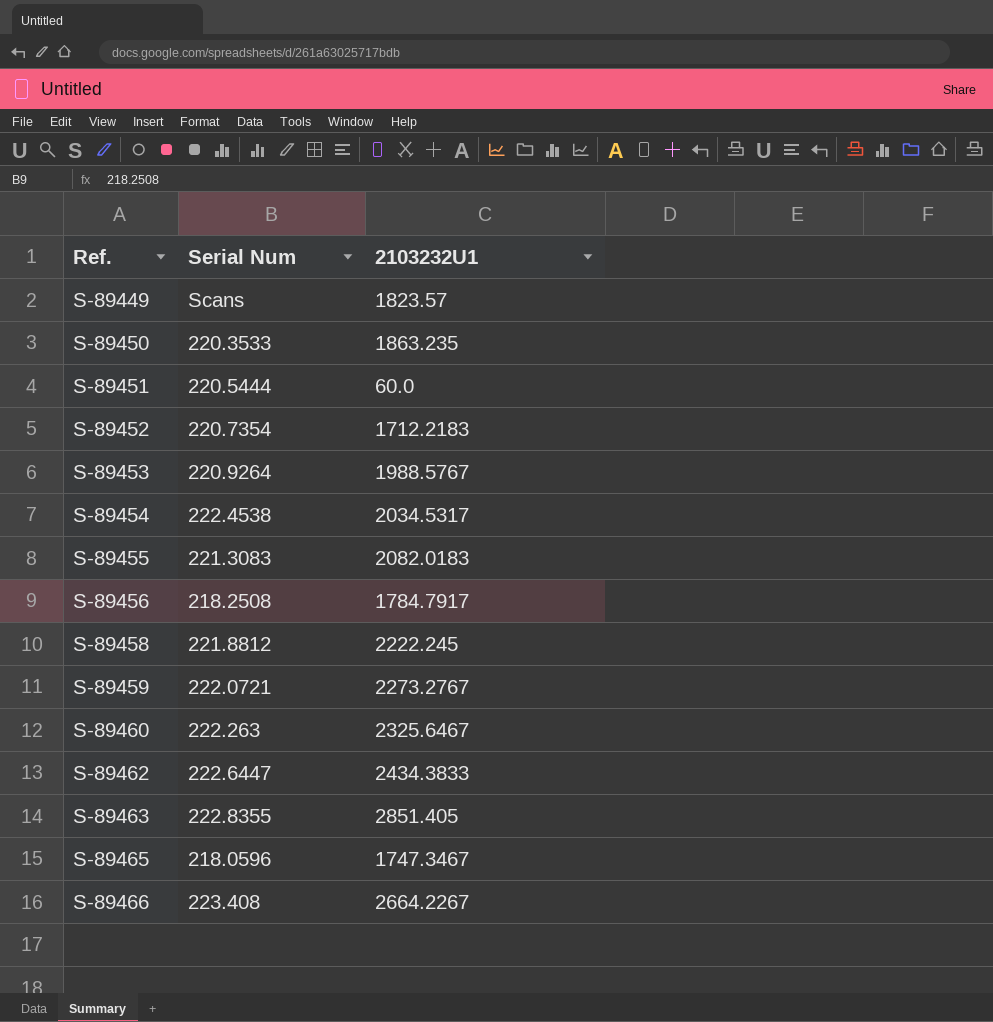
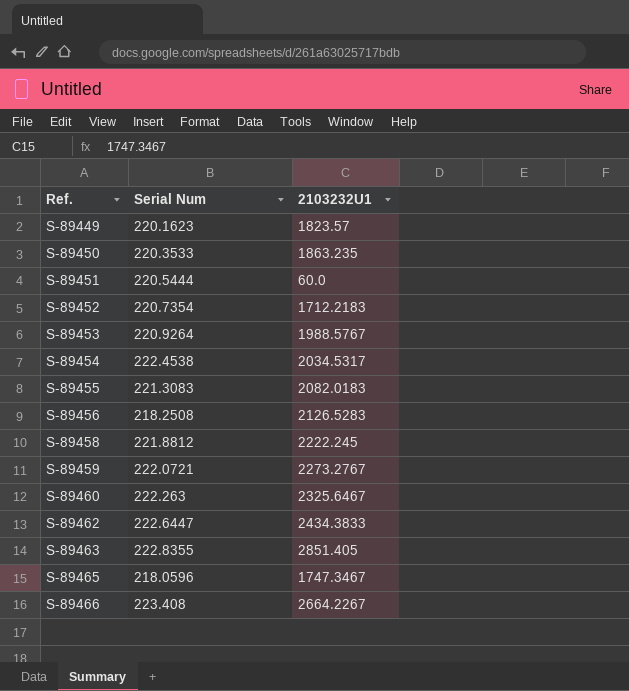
S-89449 | Serial Num: Scans -> 220.1623
S-89456 | 2103232U1: 1784.7917 -> 2126.5283

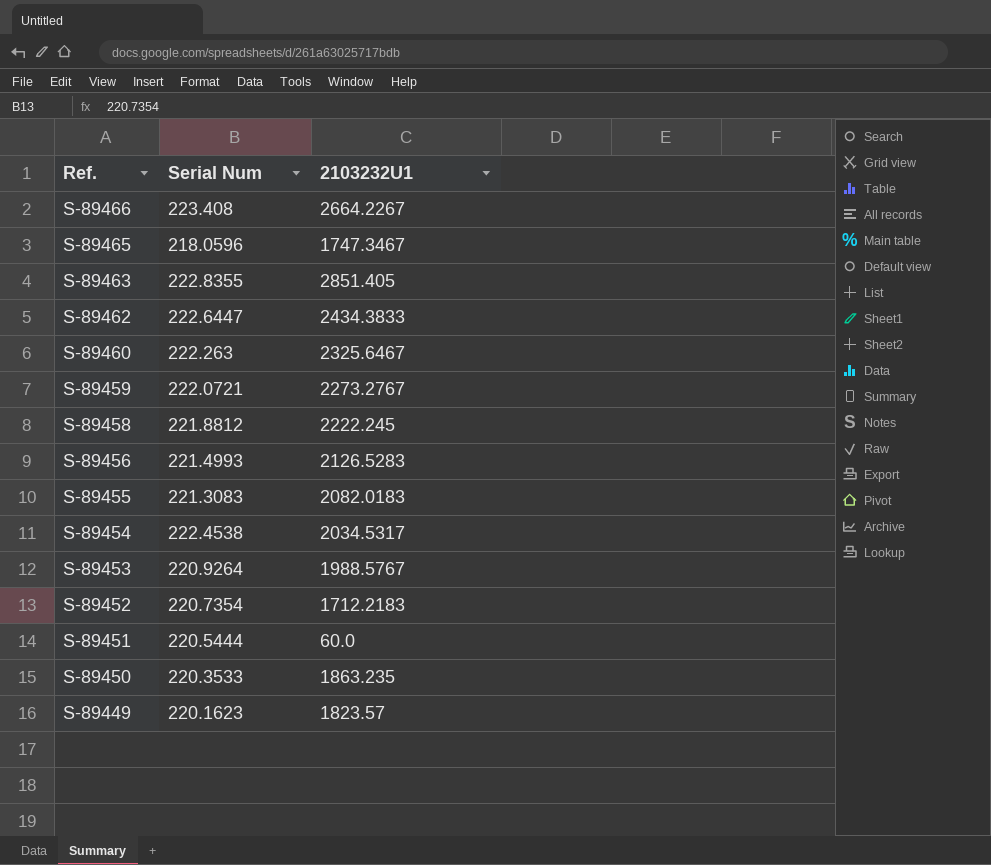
row order: Ref. ascending -> Ref. descending
S-89456 | Serial Num: 218.2508 -> 221.4993

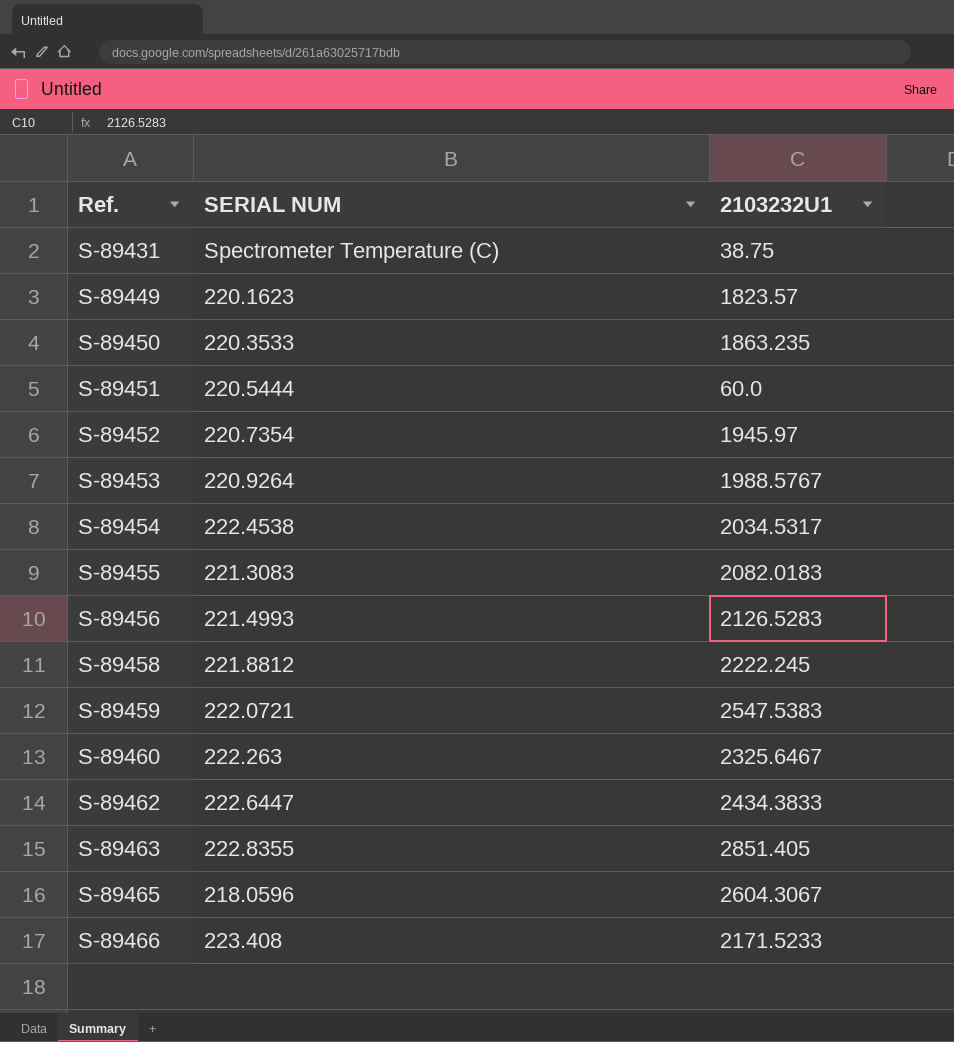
row order: Ref. descending -> Ref. ascending
column name: Serial Num -> SERIAL NUM
row S-89431: none -> Spectrometer Temperature (C) | 38.75
S-89452 | 2103232U1: 1712.2183 -> 1945.97
S-89459 | 2103232U1: 2273.2767 -> 2547.5383
S-89465 | 2103232U1: 1747.3467 -> 2604.3067
S-89466 | 2103232U1: 2664.2267 -> 2171.5233

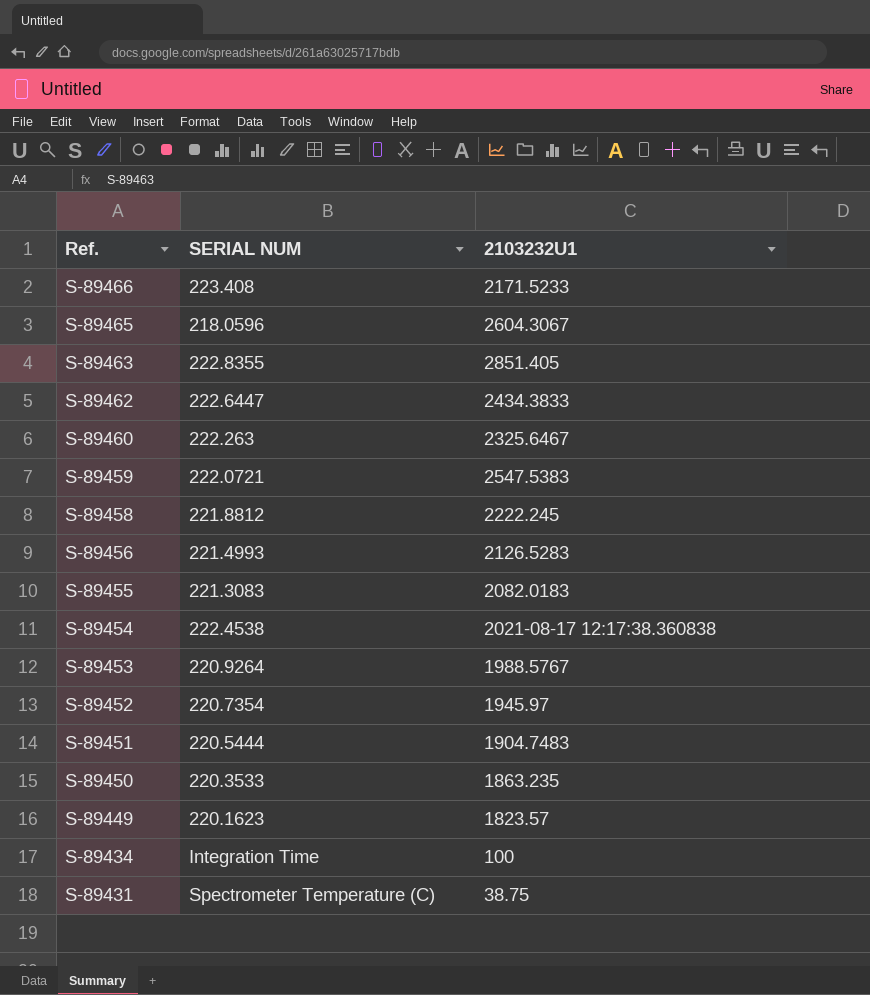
row order: Ref. ascending -> Ref. descending
S-89454 | 2103232U1: 2034.5317 -> 2021-08-17 12:17:38.360838
S-89451 | 2103232U1: 60.0 -> 1904.7483
row S-89434: none -> Integration Time | 100

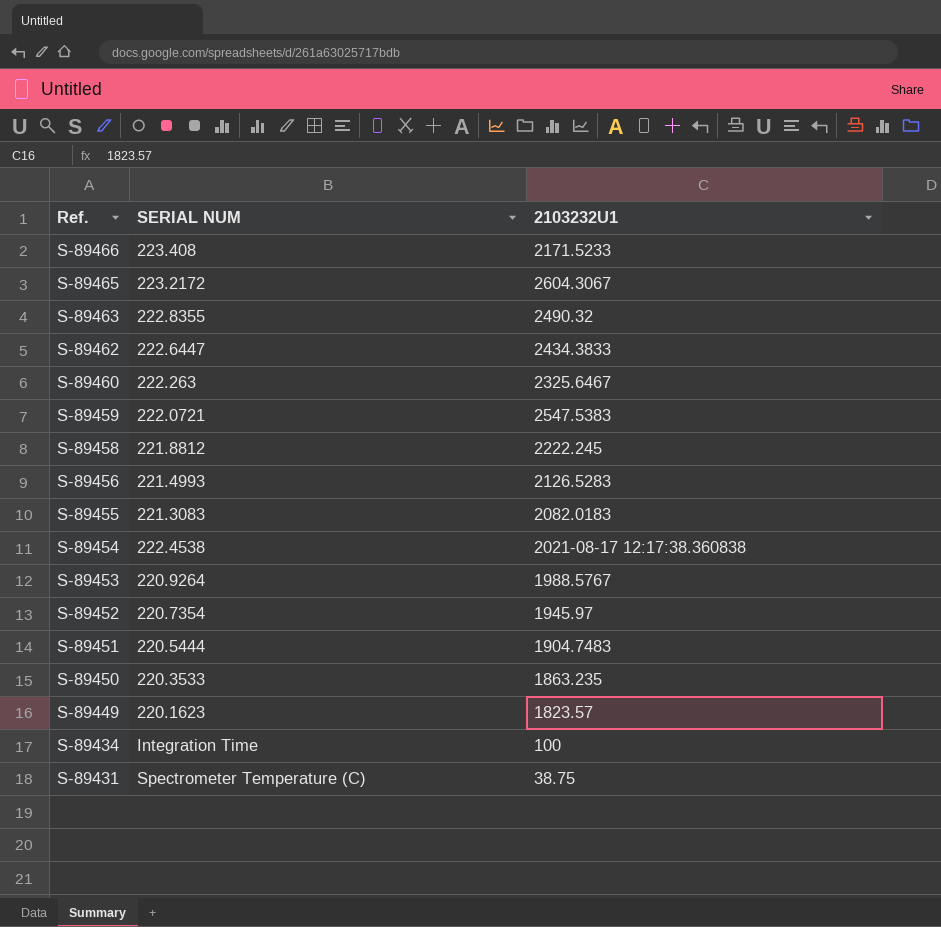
S-89465 | SERIAL NUM: 218.0596 -> 223.2172
S-89463 | 2103232U1: 2851.405 -> 2490.32

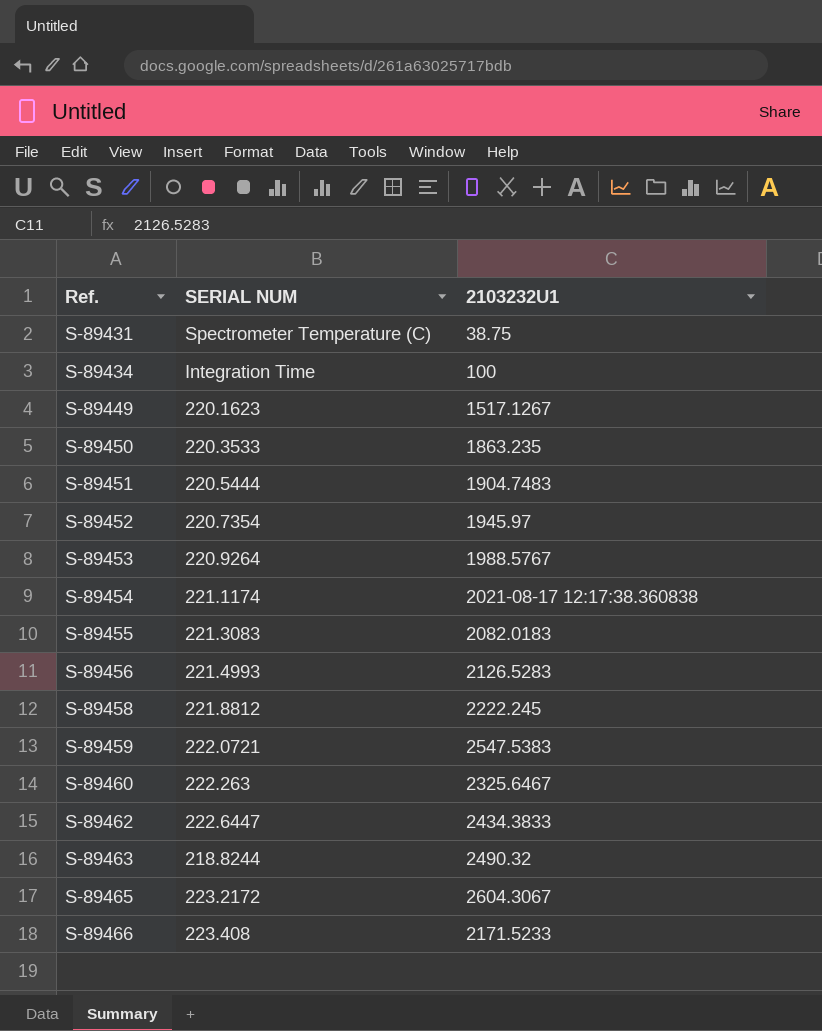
row order: Ref. descending -> Ref. ascending
S-89449 | 2103232U1: 1823.57 -> 1517.1267
S-89454 | SERIAL NUM: 222.4538 -> 221.1174
S-89463 | SERIAL NUM: 222.8355 -> 218.8244

